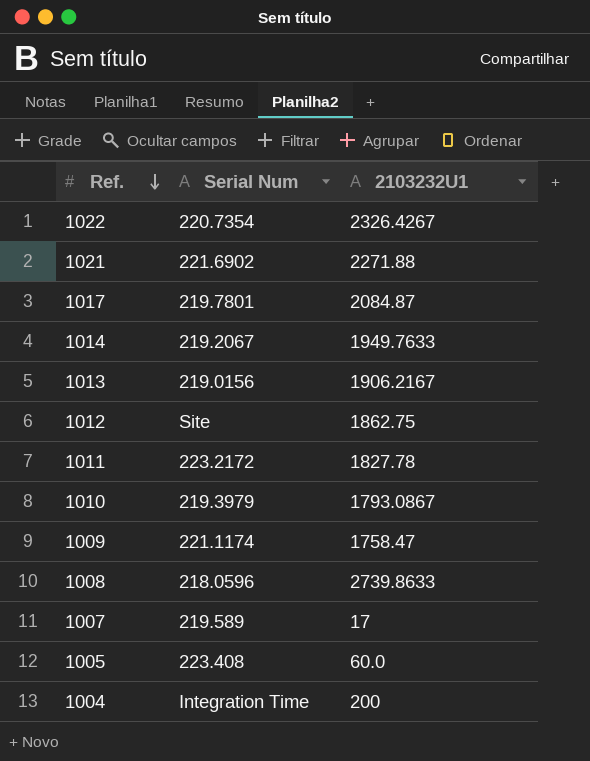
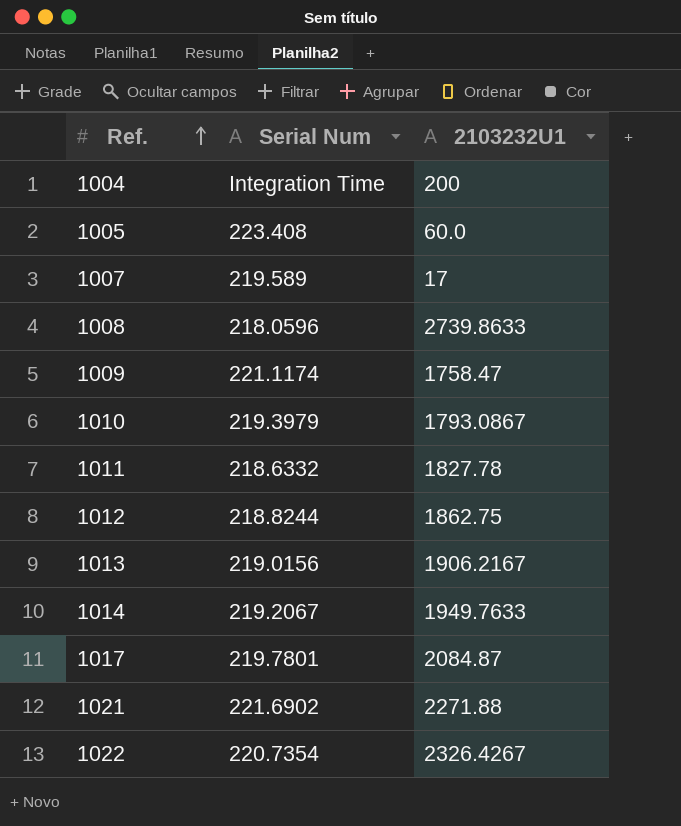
row order: Ref. descending -> Ref. ascending
1011 | Serial Num: 223.2172 -> 218.6332
1012 | Serial Num: Site -> 218.8244

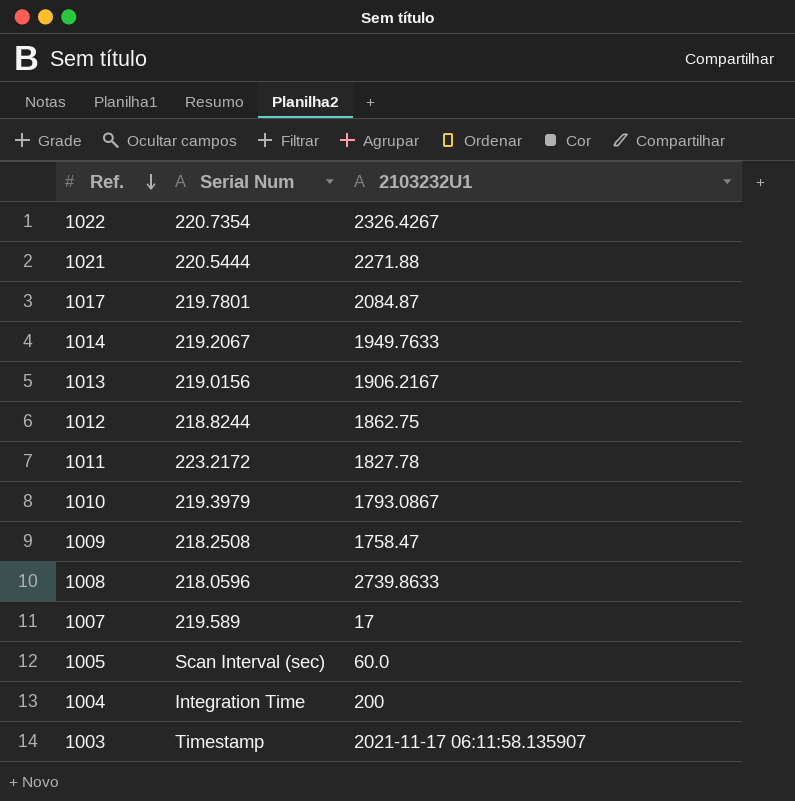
row order: Ref. ascending -> Ref. descending
1021 | Serial Num: 221.6902 -> 220.5444
1011 | Serial Num: 218.6332 -> 223.2172
1009 | Serial Num: 221.1174 -> 218.2508
1005 | Serial Num: 223.408 -> Scan Interval (sec)
row 1003: none -> Timestamp | 2021-11-17 06:11:58.135907

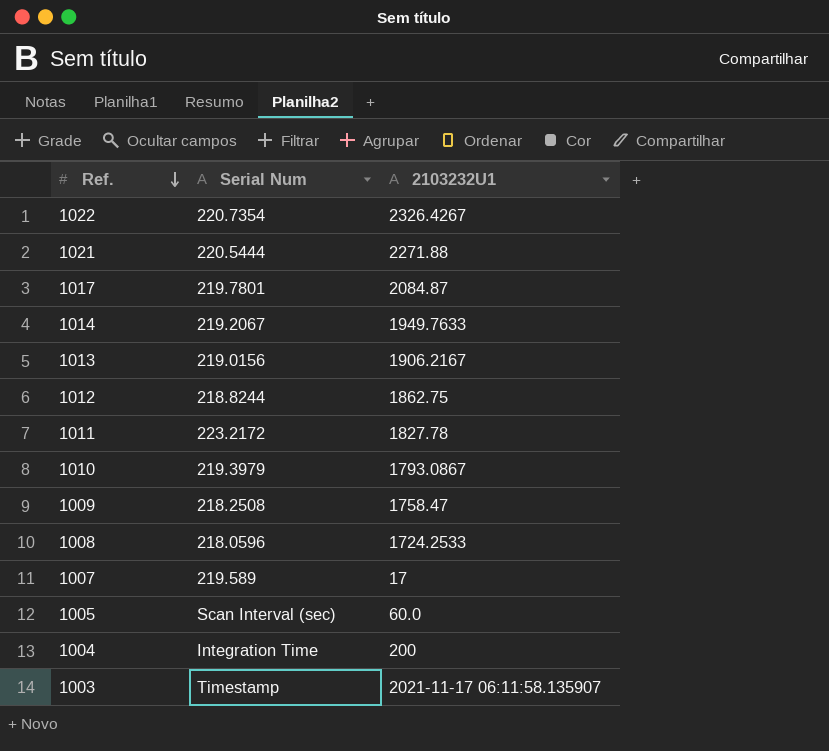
1008 | 2103232U1: 2739.8633 -> 1724.2533

